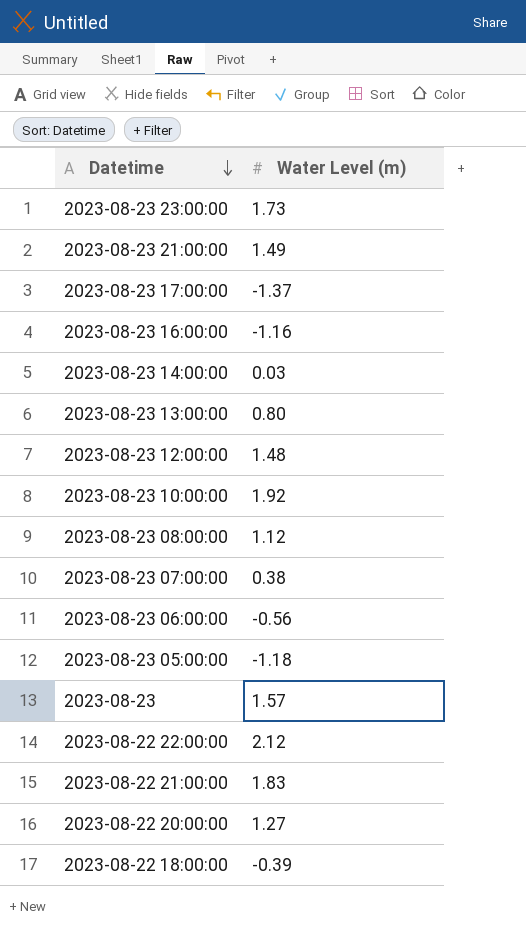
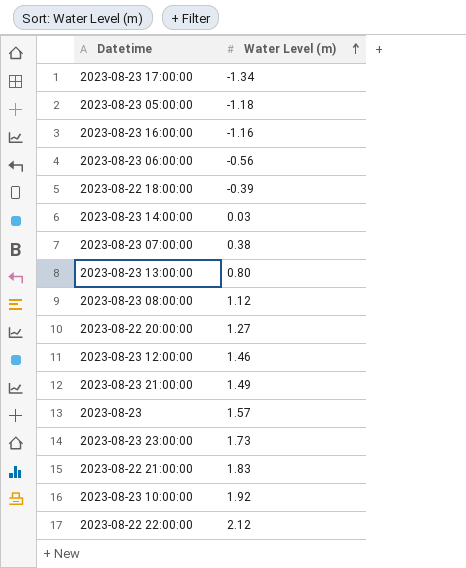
row order: Datetime descending -> Water Level (m) ascending
2023-08-23 17:00:00 | Water Level (m): -1.37 -> -1.34
2023-08-23 12:00:00 | Water Level (m): 1.48 -> 1.46

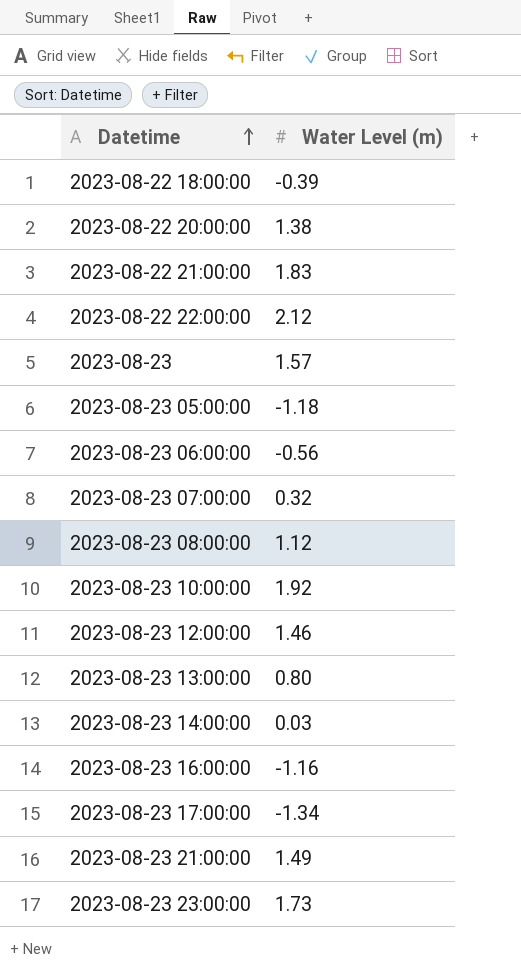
row order: Water Level (m) ascending -> Datetime ascending
2023-08-22 20:00:00 | Water Level (m): 1.27 -> 1.38
2023-08-23 07:00:00 | Water Level (m): 0.38 -> 0.32

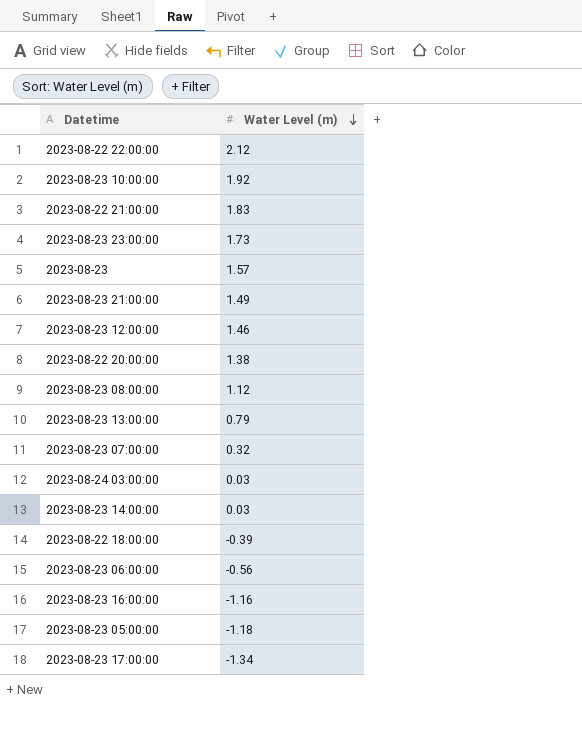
row order: Datetime ascending -> Water Level (m) descending
2023-08-23 13:00:00 | Water Level (m): 0.80 -> 0.79
row 2023-08-24 03:00:00: none -> 0.03

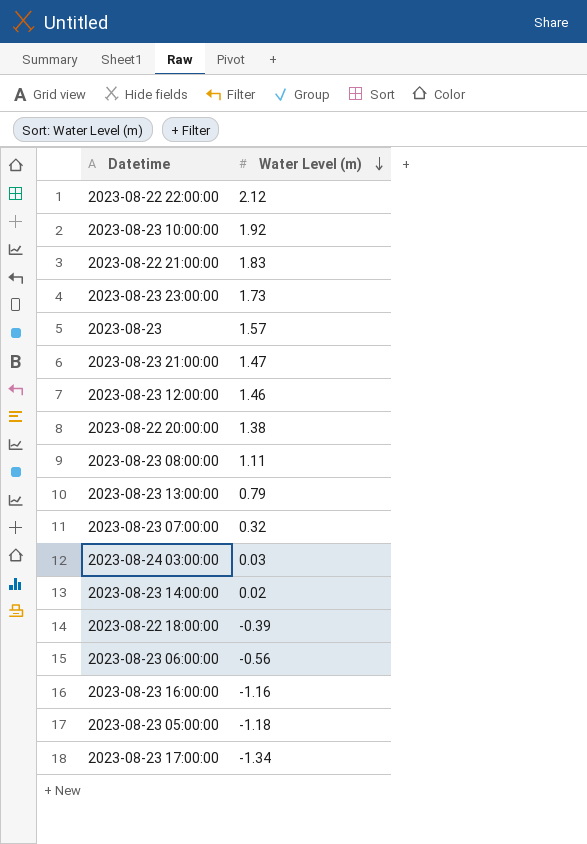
2023-08-23 21:00:00 | Water Level (m): 1.49 -> 1.47
2023-08-23 08:00:00 | Water Level (m): 1.12 -> 1.11
2023-08-23 14:00:00 | Water Level (m): 0.03 -> 0.02

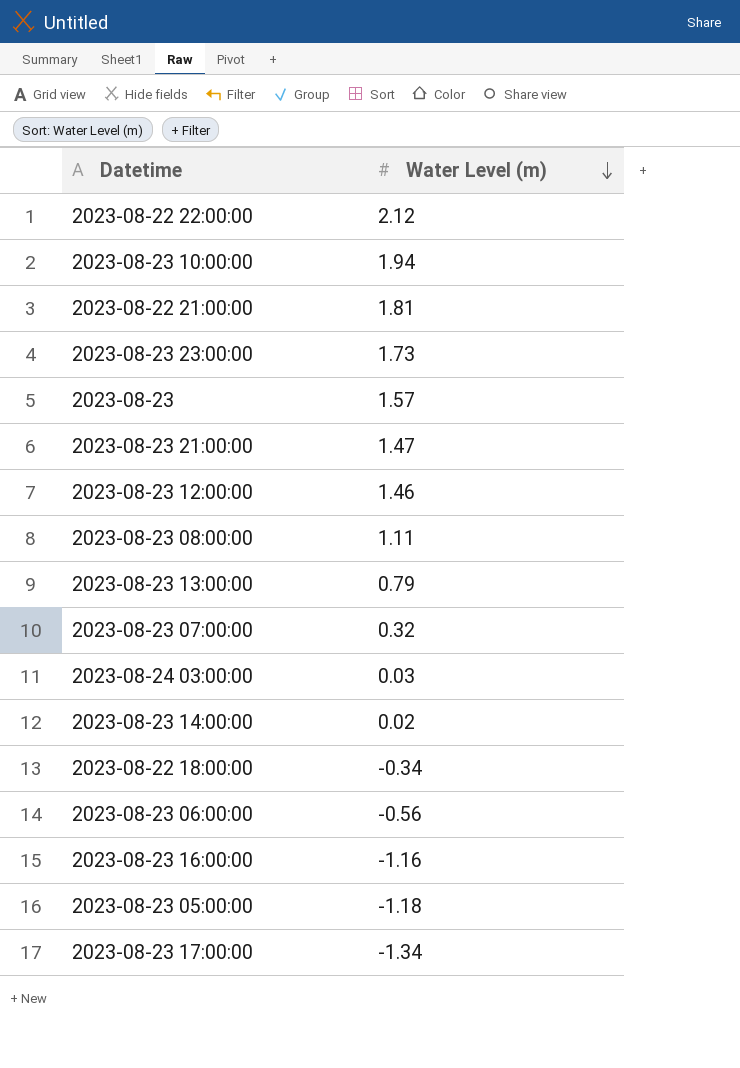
row 2023-08-22 20:00:00: 1.38 -> none
2023-08-23 10:00:00 | Water Level (m): 1.92 -> 1.94
2023-08-22 21:00:00 | Water Level (m): 1.83 -> 1.81
2023-08-22 18:00:00 | Water Level (m): -0.39 -> -0.34

